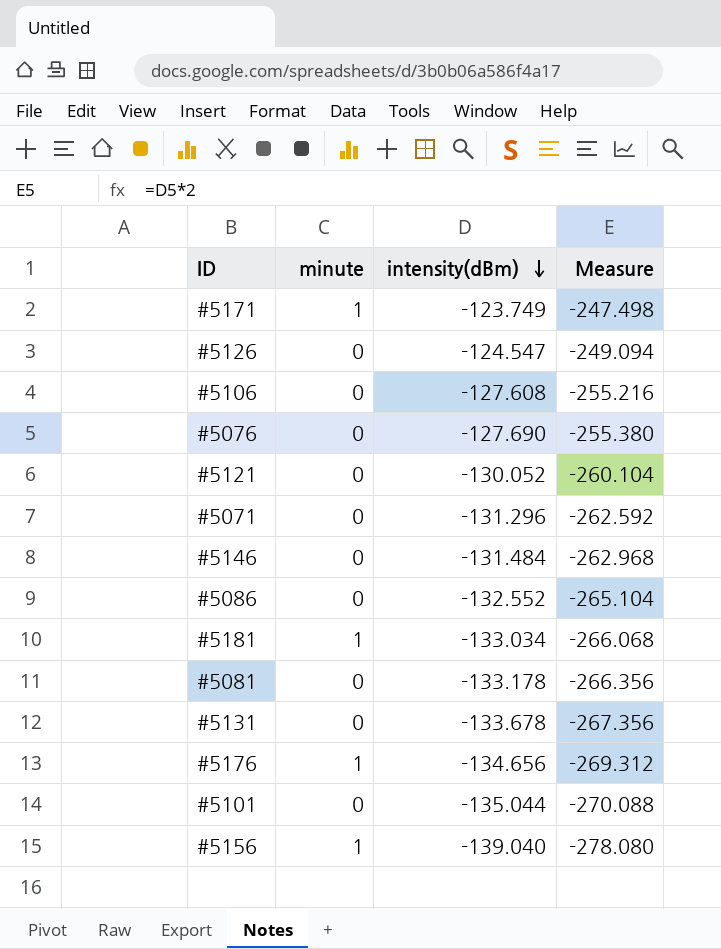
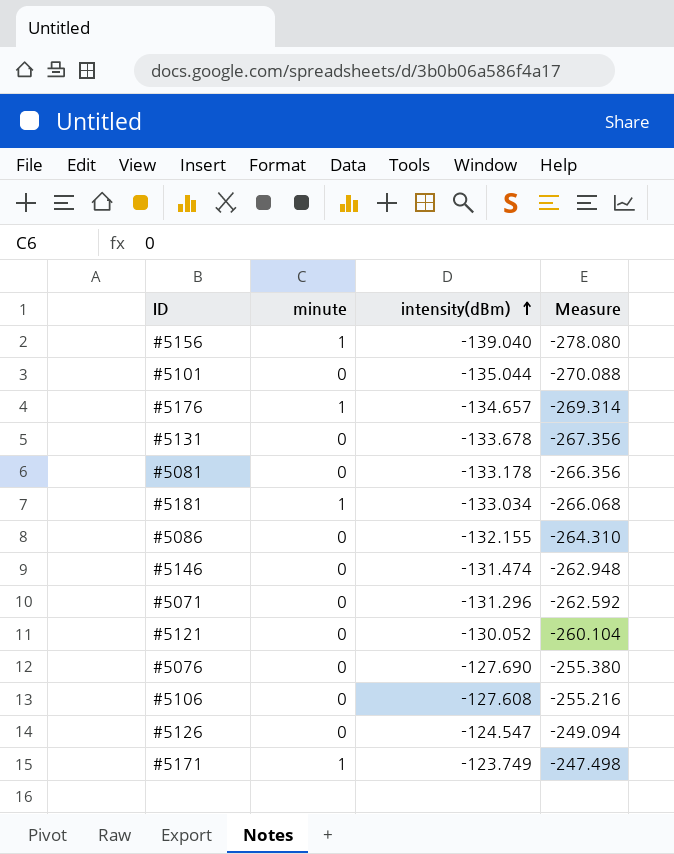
row order: intensity(dBm) descending -> intensity(dBm) ascending
#5176 | intensity(dBm): -134.656 -> -134.657
#5176 | Measure: -269.312 -> -269.314
#5086 | intensity(dBm): -132.552 -> -132.155
#5086 | Measure: -265.104 -> -264.310
#5146 | intensity(dBm): -131.484 -> -131.474
#5146 | Measure: -262.968 -> -262.948

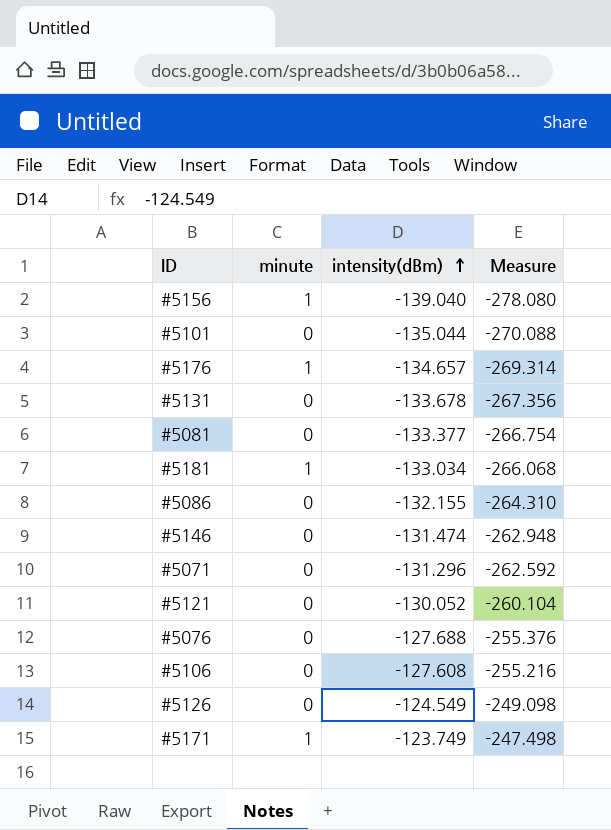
#5081 | intensity(dBm): -133.178 -> -133.377
#5081 | Measure: -266.356 -> -266.754
#5076 | intensity(dBm): -127.690 -> -127.688
#5076 | Measure: -255.380 -> -255.376
#5126 | intensity(dBm): -124.547 -> -124.549
#5126 | Measure: -249.094 -> -249.098

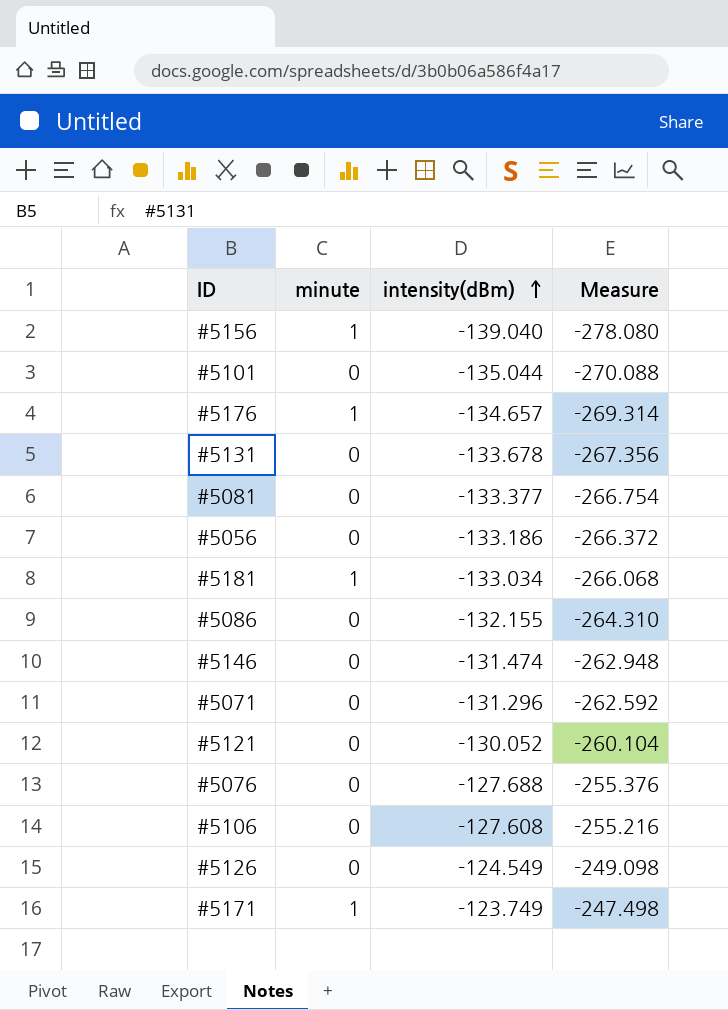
row #5056: none -> 0 | -133.186 | -266.372

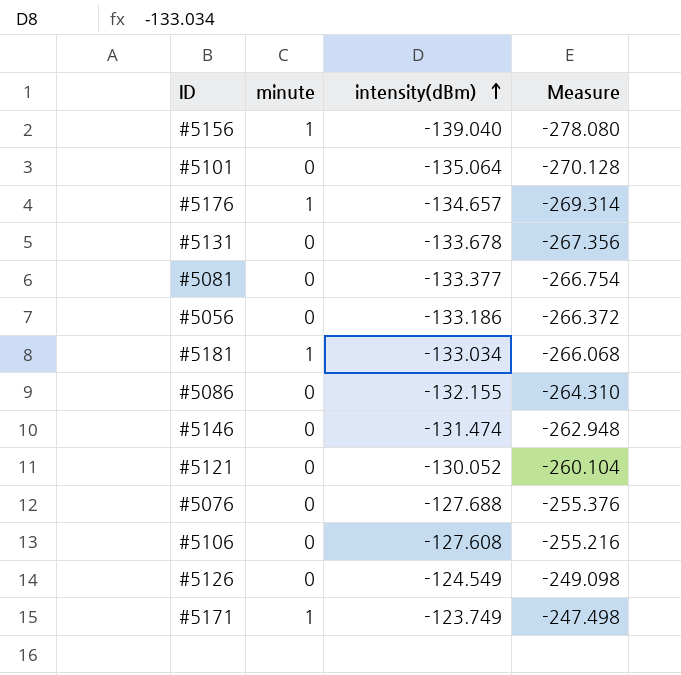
row #5071: 0 | -131.296 | -262.592 -> none
#5101 | intensity(dBm): -135.044 -> -135.064
#5101 | Measure: -270.088 -> -270.128

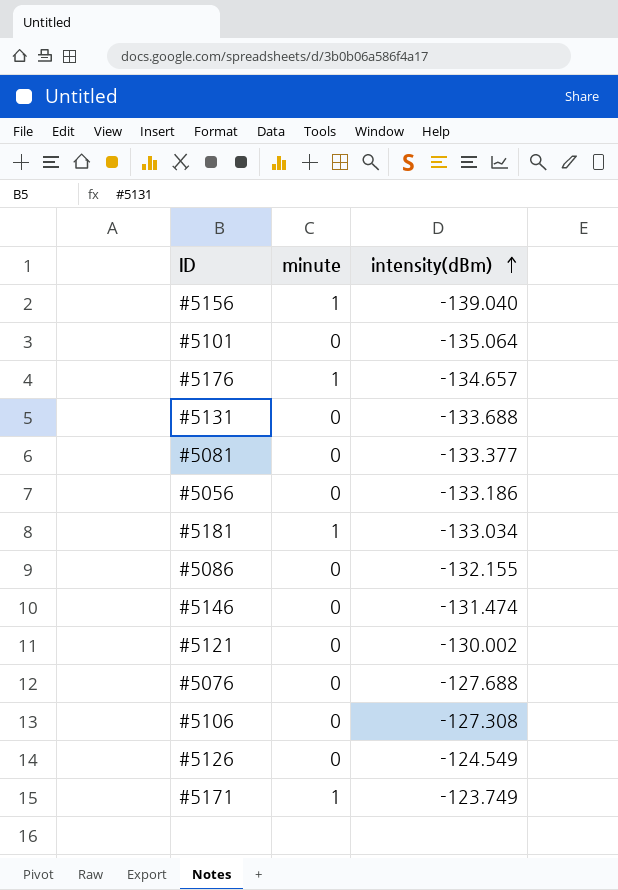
column Measure | formula: [intensity(dBm)] * 2 -> none
#5131 | intensity(dBm): -133.678 -> -133.688
#5121 | intensity(dBm): -130.052 -> -130.002
#5106 | intensity(dBm): -127.608 -> -127.308

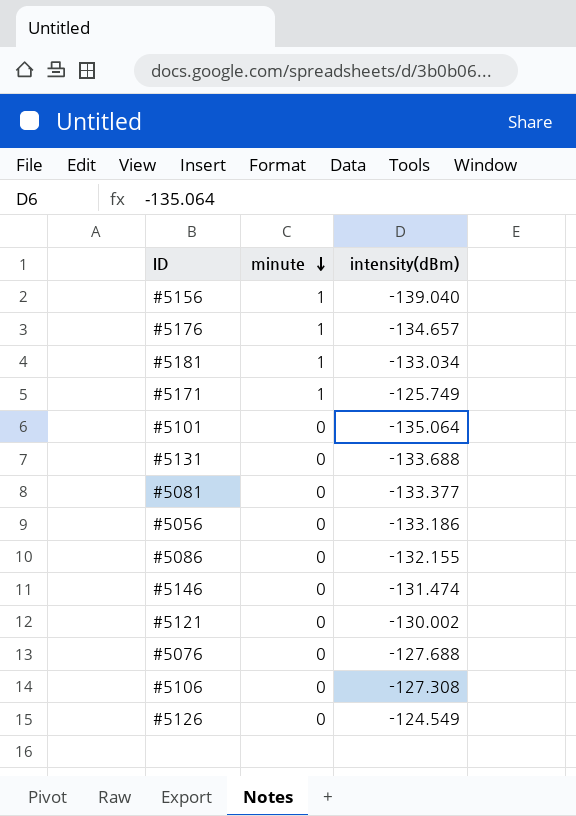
row order: intensity(dBm) ascending -> minute descending
#5171 | intensity(dBm): -123.749 -> -125.749

